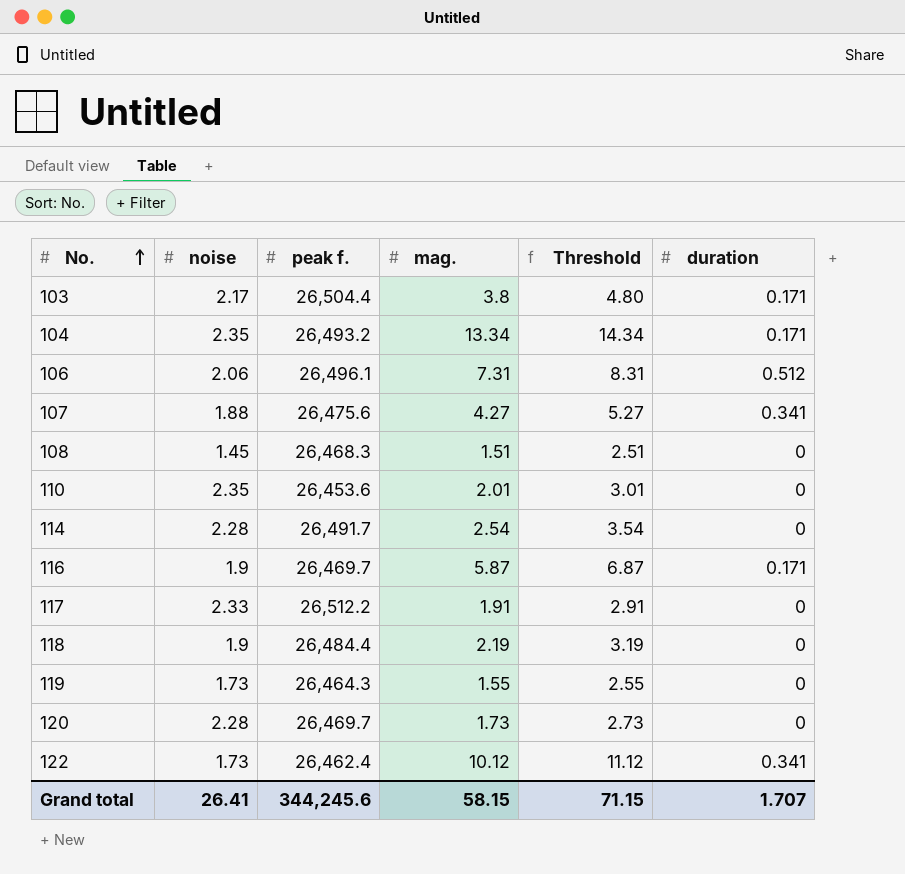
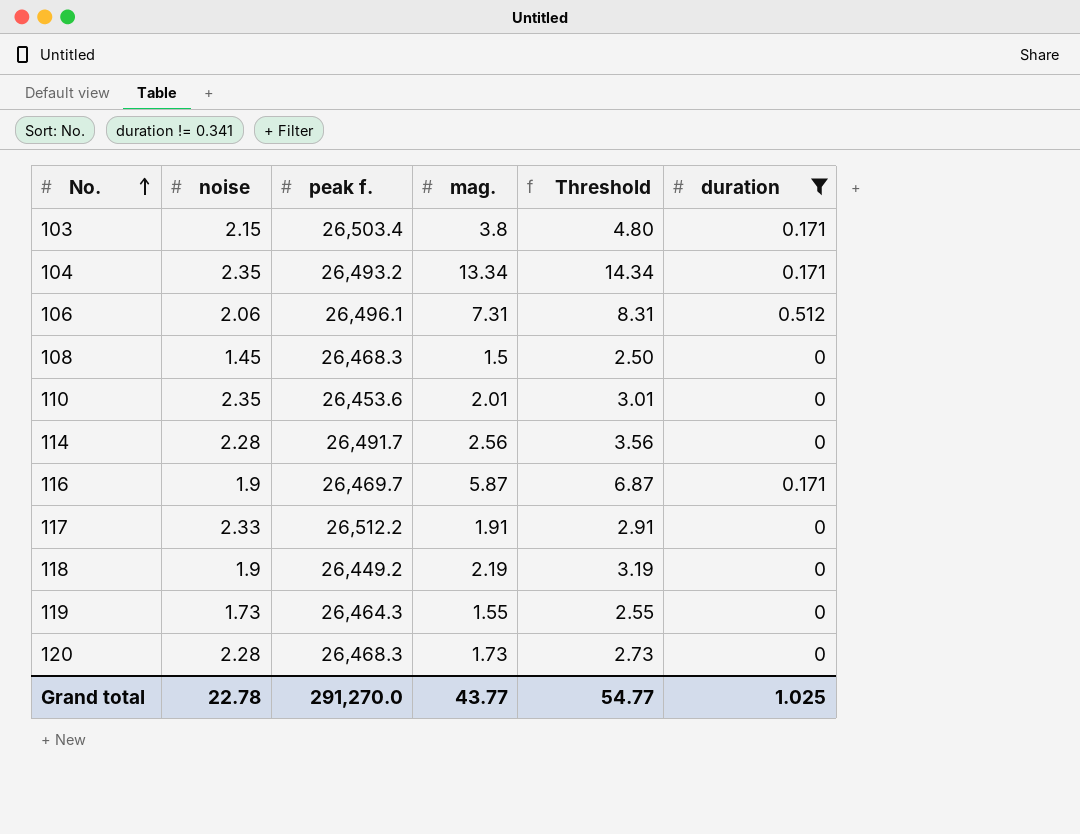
filter: none -> duration != 0.341
103 | noise: 2.17 -> 2.15
103 | peak f.: 26,504.4 -> 26,503.4
108 | mag.: 1.51 -> 1.5
108 | Threshold: 2.51 -> 2.50
114 | mag.: 2.54 -> 2.56
114 | Threshold: 3.54 -> 3.56
118 | peak f.: 26,484.4 -> 26,449.2
120 | peak f.: 26,469.7 -> 26,468.3
Grand total | noise: 26.41 -> 22.78
Grand total | peak f.: 344,245.6 -> 291,270.0
Grand total | mag.: 58.15 -> 43.77
Grand total | Threshold: 71.15 -> 54.77
Grand total | duration: 1.707 -> 1.025

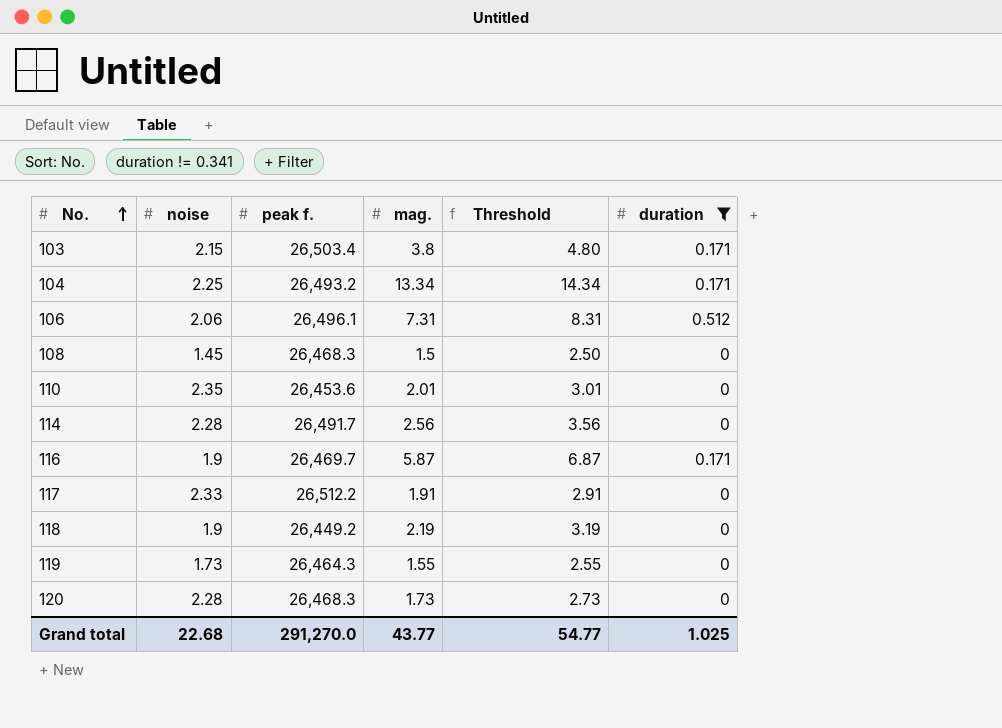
104 | noise: 2.35 -> 2.25
Grand total | noise: 22.78 -> 22.68

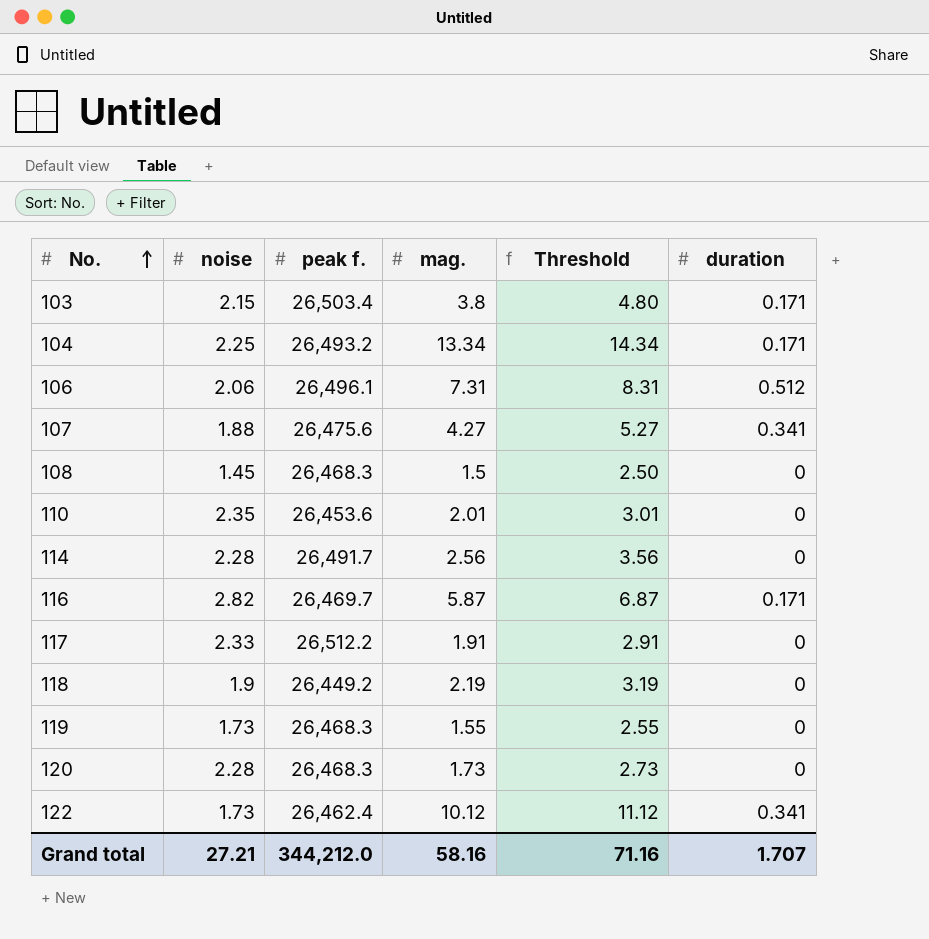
filter: duration != 0.341 -> none
116 | noise: 1.9 -> 2.82
119 | peak f.: 26,464.3 -> 26,468.3
Grand total | noise: 22.68 -> 27.21
Grand total | peak f.: 291,270.0 -> 344,212.0
Grand total | mag.: 43.77 -> 58.16
Grand total | Threshold: 54.77 -> 71.16
Grand total | duration: 1.025 -> 1.707

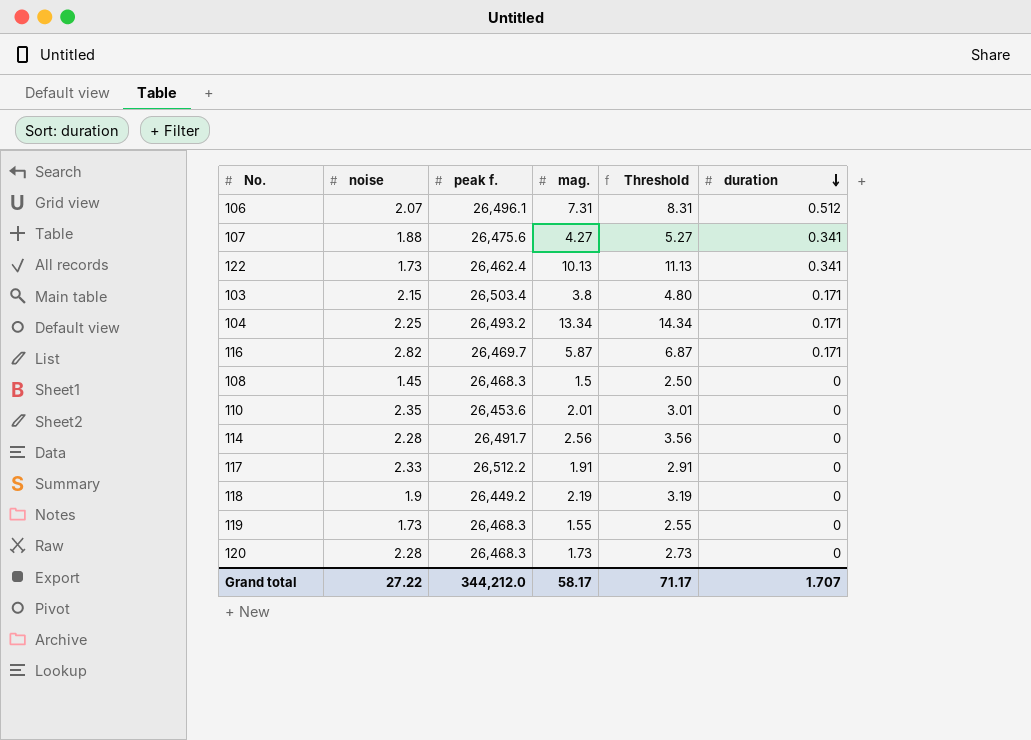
row order: No. ascending -> duration descending
106 | noise: 2.06 -> 2.07
122 | mag.: 10.12 -> 10.13
122 | Threshold: 11.12 -> 11.13
Grand total | noise: 27.21 -> 27.22
Grand total | mag.: 58.16 -> 58.17
Grand total | Threshold: 71.16 -> 71.17

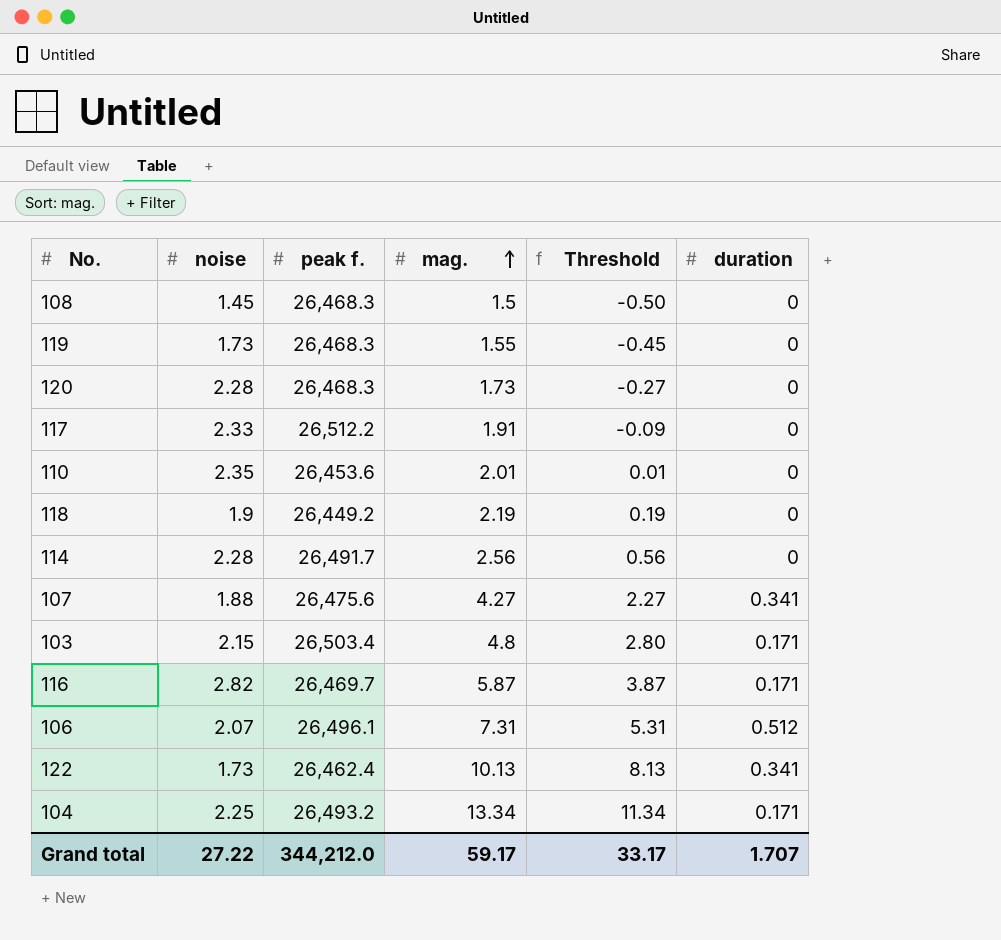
row order: duration descending -> mag. ascending
column Threshold | formula: [mag.] + 1 -> [mag.] - 2
103 | mag.: 3.8 -> 4.8
Grand total | mag.: 58.17 -> 59.17
Grand total | Threshold: 71.17 -> 33.17

